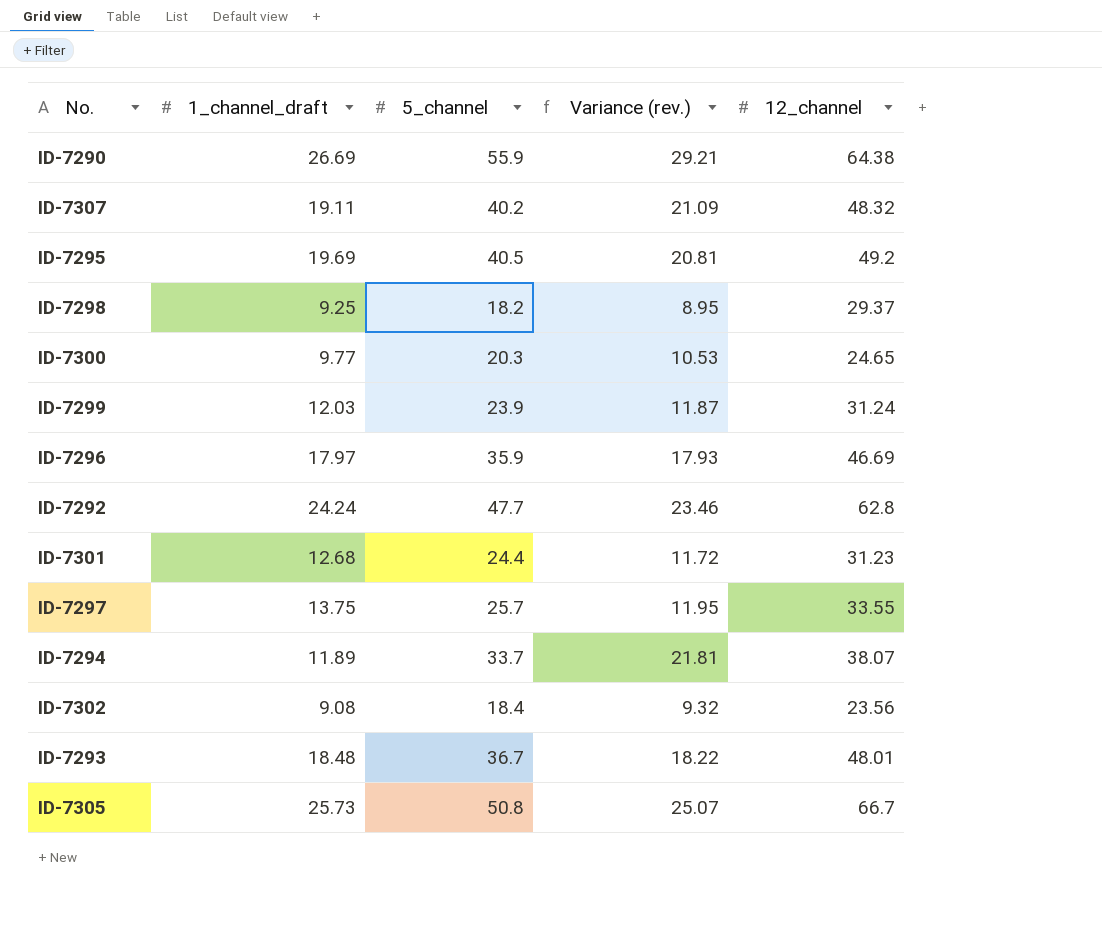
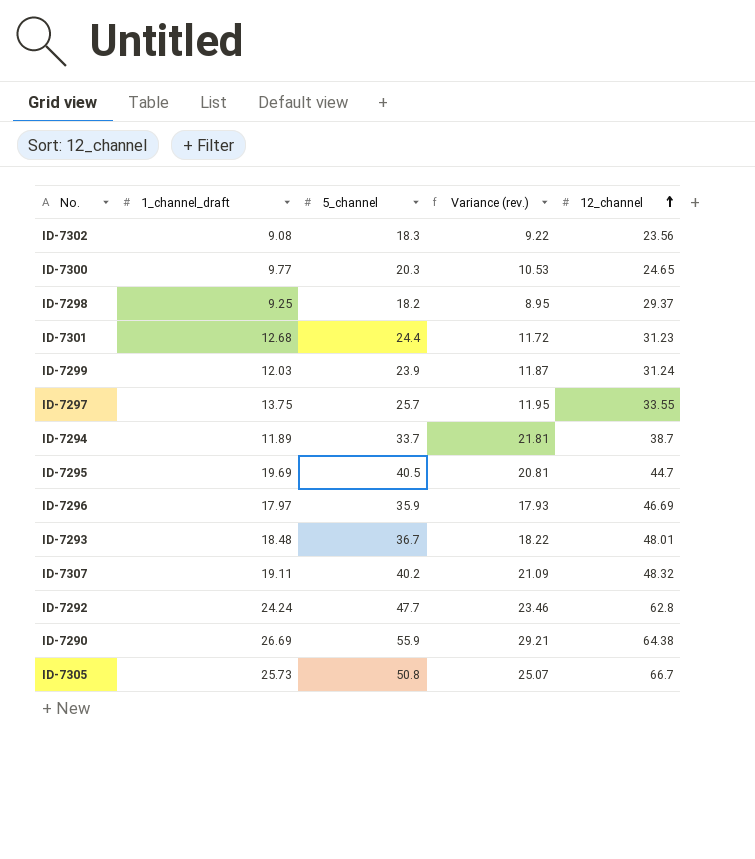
row order: none -> 12_channel ascending
ID-7302 | 5_channel: 18.4 -> 18.3
ID-7302 | Variance (rev.): 9.32 -> 9.22
ID-7294 | 12_channel: 38.07 -> 38.7
ID-7295 | 12_channel: 49.2 -> 44.7

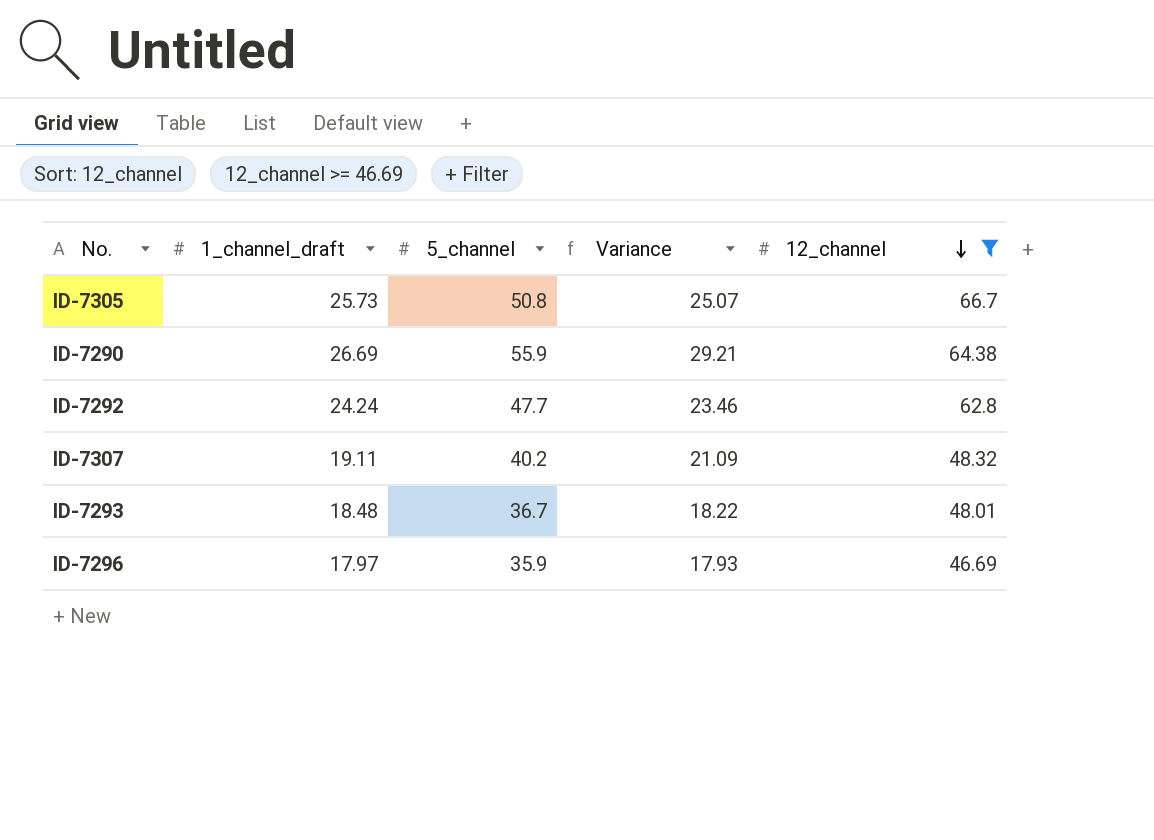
filter: none -> 12_channel >= 46.69
row order: 12_channel ascending -> 12_channel descending
column name: Variance (rev.) -> Variance

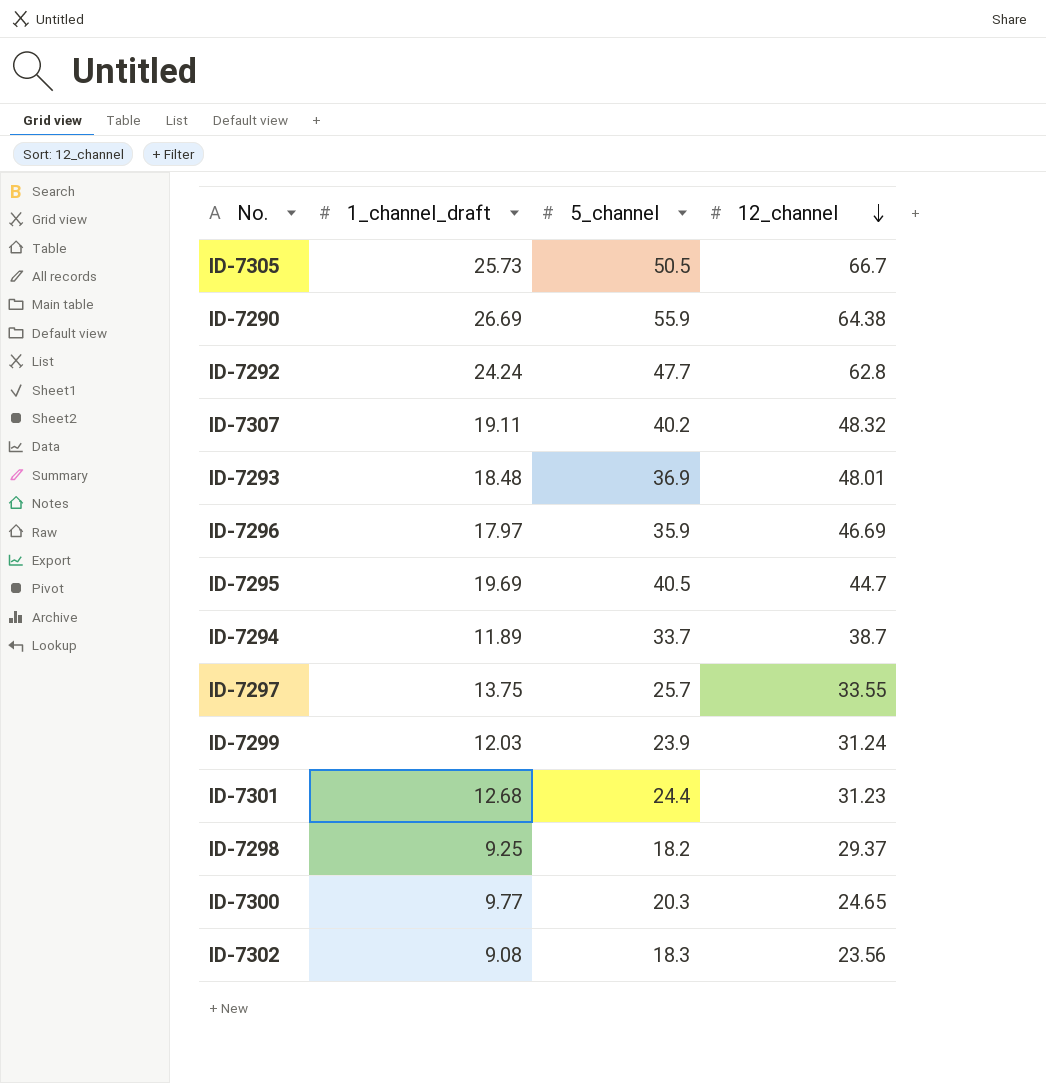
filter: 12_channel >= 46.69 -> none
column Variance | formula: [5_channel] - [1_channel_draft] -> none
ID-7305 | 5_channel: 50.8 -> 50.5
ID-7293 | 5_channel: 36.7 -> 36.9

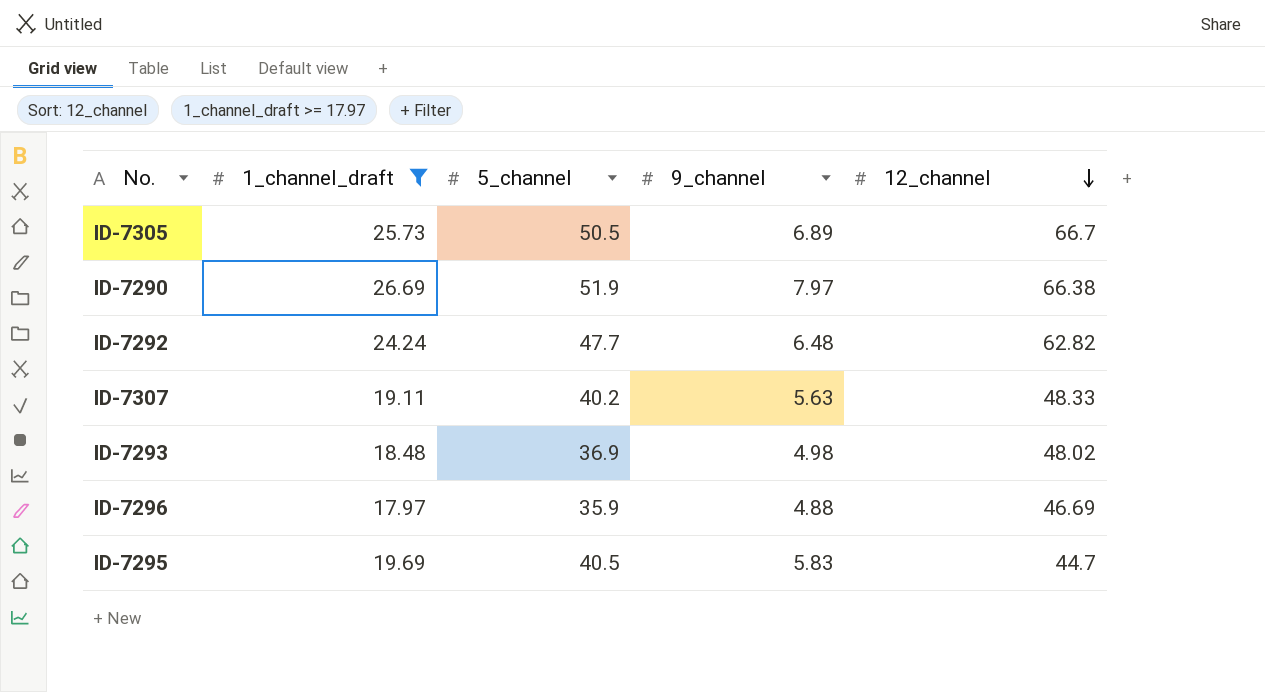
filter: none -> 1_channel_draft >= 17.97
column 9_channel | position: none -> 4
ID-7290 | 5_channel: 55.9 -> 51.9
ID-7290 | 12_channel: 64.38 -> 66.38
ID-7292 | 12_channel: 62.8 -> 62.82
ID-7307 | 12_channel: 48.32 -> 48.33
ID-7293 | 12_channel: 48.01 -> 48.02

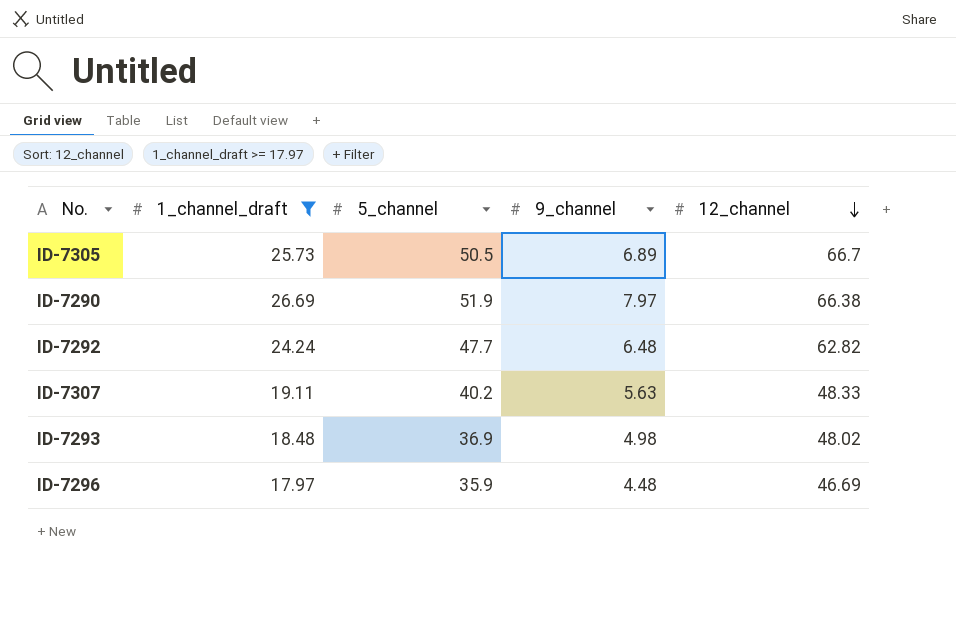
row ID-7295: 19.69 | 40.5 | 5.83 | 44.7 -> none
ID-7296 | 9_channel: 4.88 -> 4.48

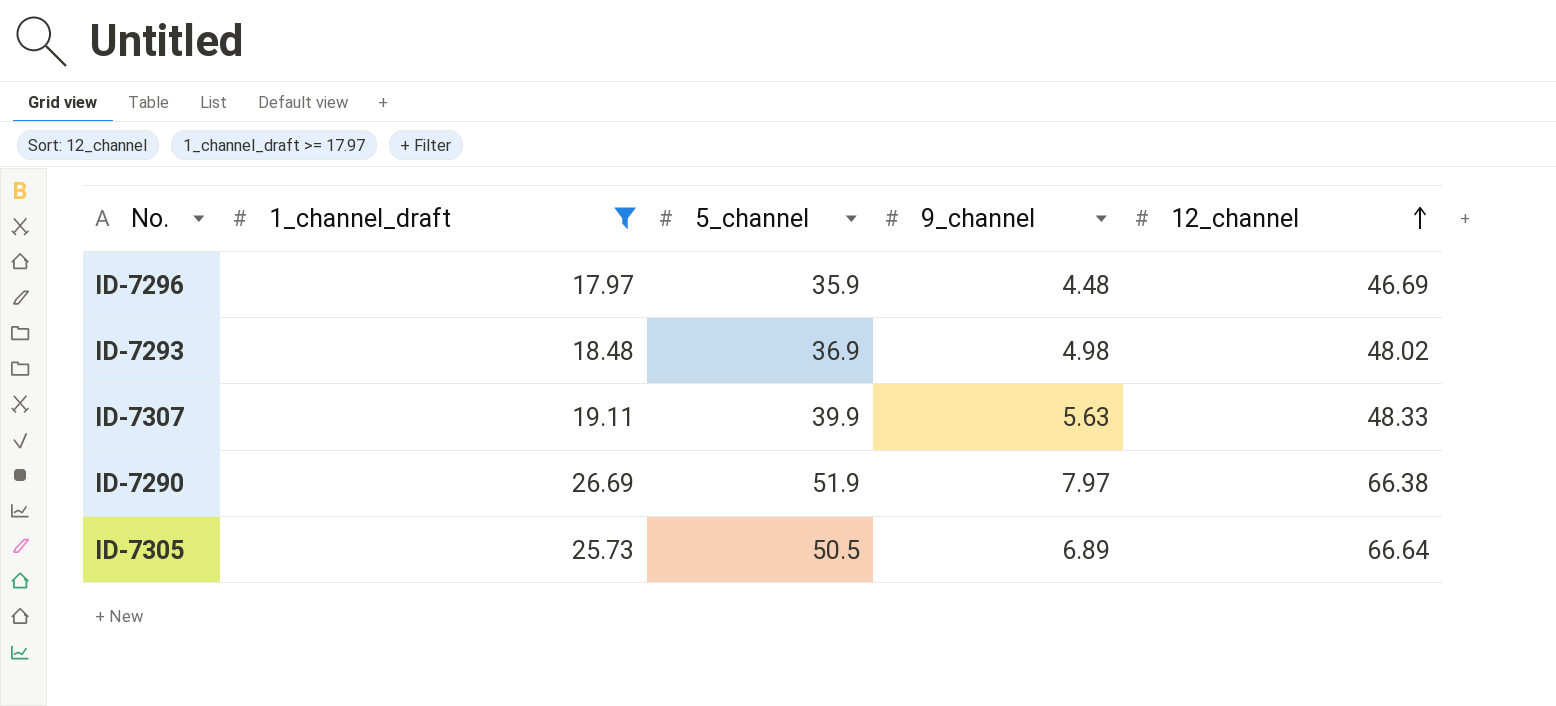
row order: 12_channel descending -> 12_channel ascending
row ID-7292: 24.24 | 47.7 | 6.48 | 62.82 -> none
ID-7307 | 5_channel: 40.2 -> 39.9
ID-7305 | 12_channel: 66.7 -> 66.64

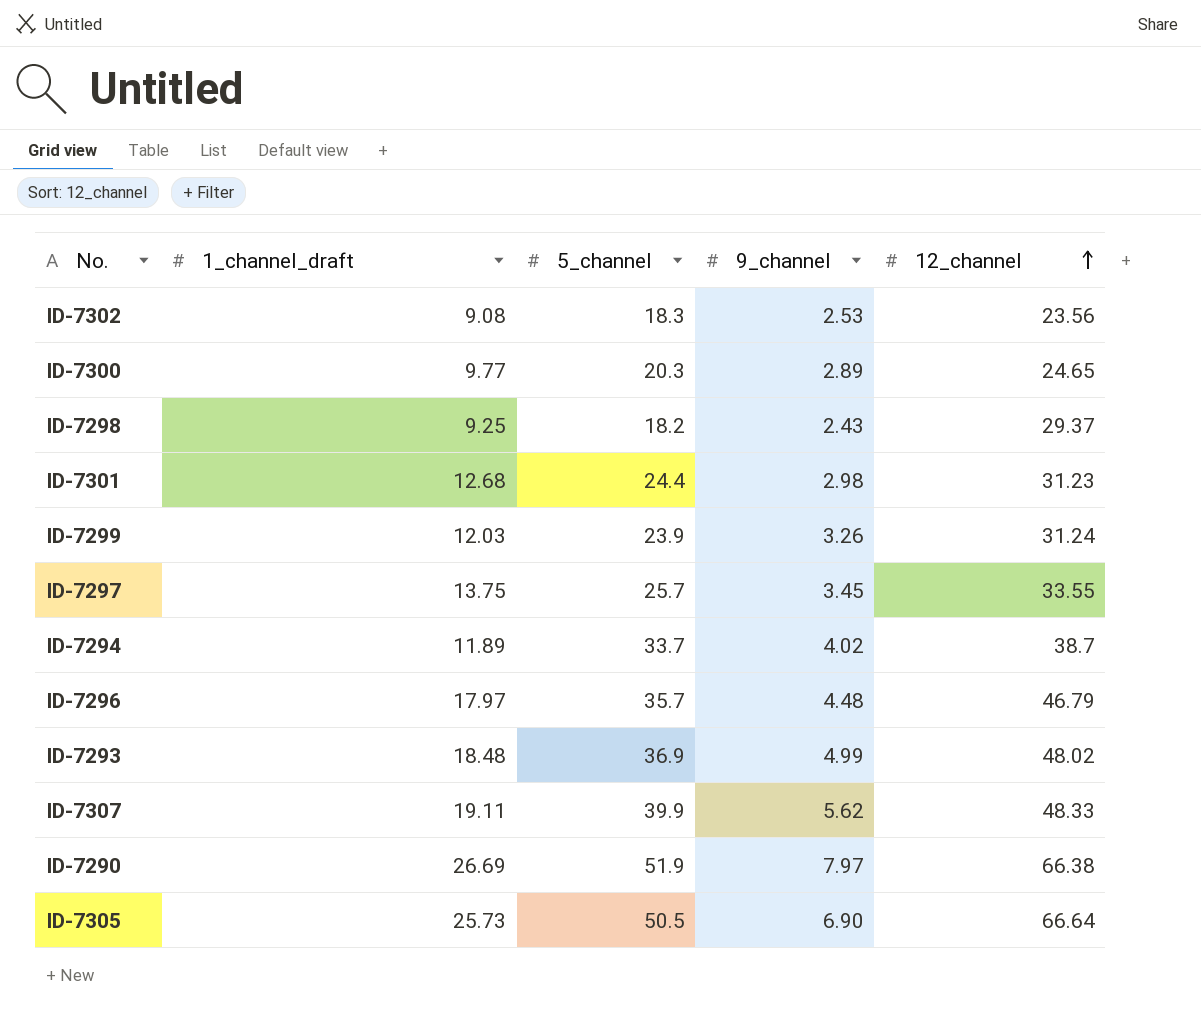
filter: 1_channel_draft >= 17.97 -> none
ID-7296 | 5_channel: 35.9 -> 35.7
ID-7296 | 12_channel: 46.69 -> 46.79
ID-7293 | 9_channel: 4.98 -> 4.99
ID-7307 | 9_channel: 5.63 -> 5.62
ID-7305 | 9_channel: 6.89 -> 6.90

